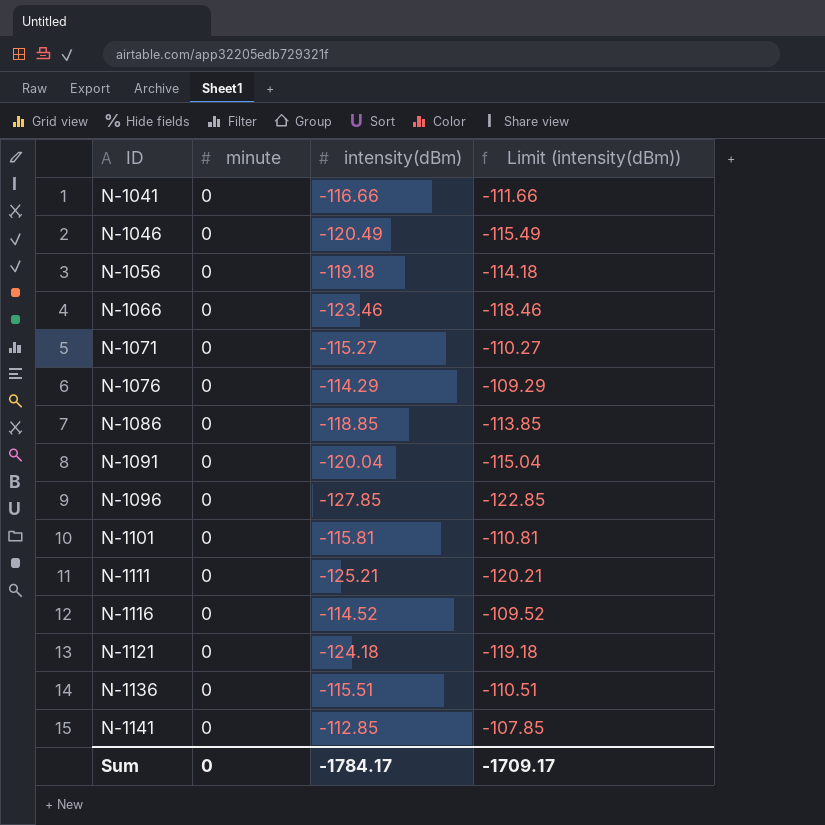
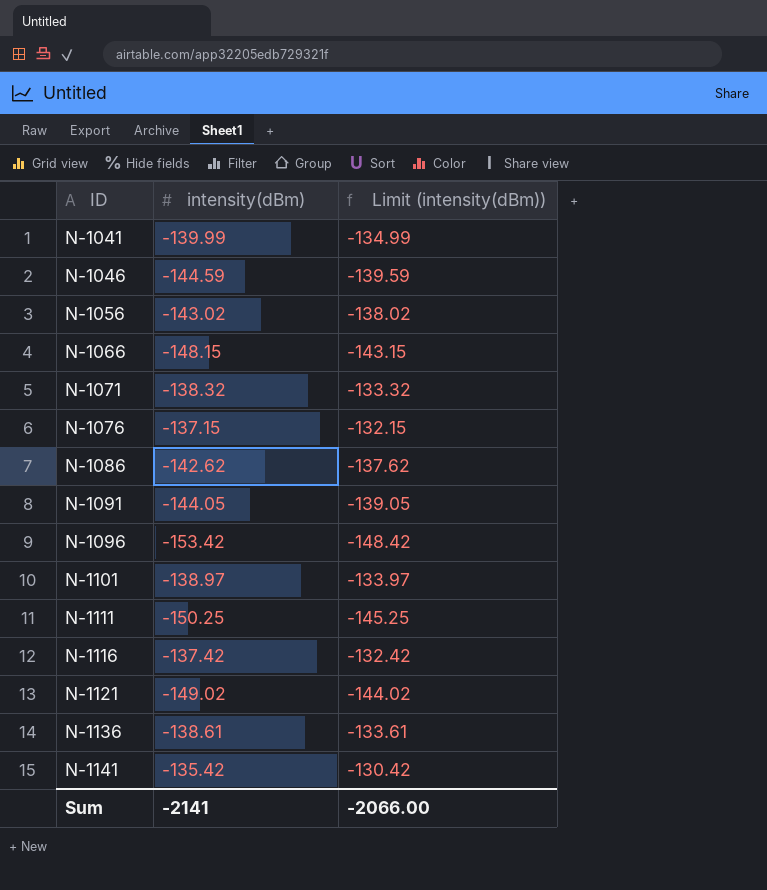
column minute | position: 2 -> none
N-1041 | intensity(dBm): -116.66 -> -139.99
N-1041 | Limit (intensity(dBm)): -111.66 -> -134.99
N-1046 | intensity(dBm): -120.49 -> -144.59
N-1046 | Limit (intensity(dBm)): -115.49 -> -139.59
N-1056 | intensity(dBm): -119.18 -> -143.02
N-1056 | Limit (intensity(dBm)): -114.18 -> -138.02
N-1066 | intensity(dBm): -123.46 -> -148.15
N-1066 | Limit (intensity(dBm)): -118.46 -> -143.15
N-1071 | intensity(dBm): -115.27 -> -138.32
N-1071 | Limit (intensity(dBm)): -110.27 -> -133.32
N-1076 | intensity(dBm): -114.29 -> -137.15
N-1076 | Limit (intensity(dBm)): -109.29 -> -132.15
N-1086 | intensity(dBm): -118.85 -> -142.62
N-1086 | Limit (intensity(dBm)): -113.85 -> -137.62
N-1091 | intensity(dBm): -120.04 -> -144.05
N-1091 | Limit (intensity(dBm)): -115.04 -> -139.05
N-1096 | intensity(dBm): -127.85 -> -153.42
N-1096 | Limit (intensity(dBm)): -122.85 -> -148.42
N-1101 | intensity(dBm): -115.81 -> -138.97
N-1101 | Limit (intensity(dBm)): -110.81 -> -133.97
N-1111 | intensity(dBm): -125.21 -> -150.25
N-1111 | Limit (intensity(dBm)): -120.21 -> -145.25
N-1116 | intensity(dBm): -114.52 -> -137.42
N-1116 | Limit (intensity(dBm)): -109.52 -> -132.42
N-1121 | intensity(dBm): -124.18 -> -149.02
N-1121 | Limit (intensity(dBm)): -119.18 -> -144.02
N-1136 | intensity(dBm): -115.51 -> -138.61
N-1136 | Limit (intensity(dBm)): -110.51 -> -133.61
N-1141 | intensity(dBm): -112.85 -> -135.42
N-1141 | Limit (intensity(dBm)): -107.85 -> -130.42
Sum | intensity(dBm): -1784.17 -> -2141
Sum | Limit (intensity(dBm)): -1709.17 -> -2066.00

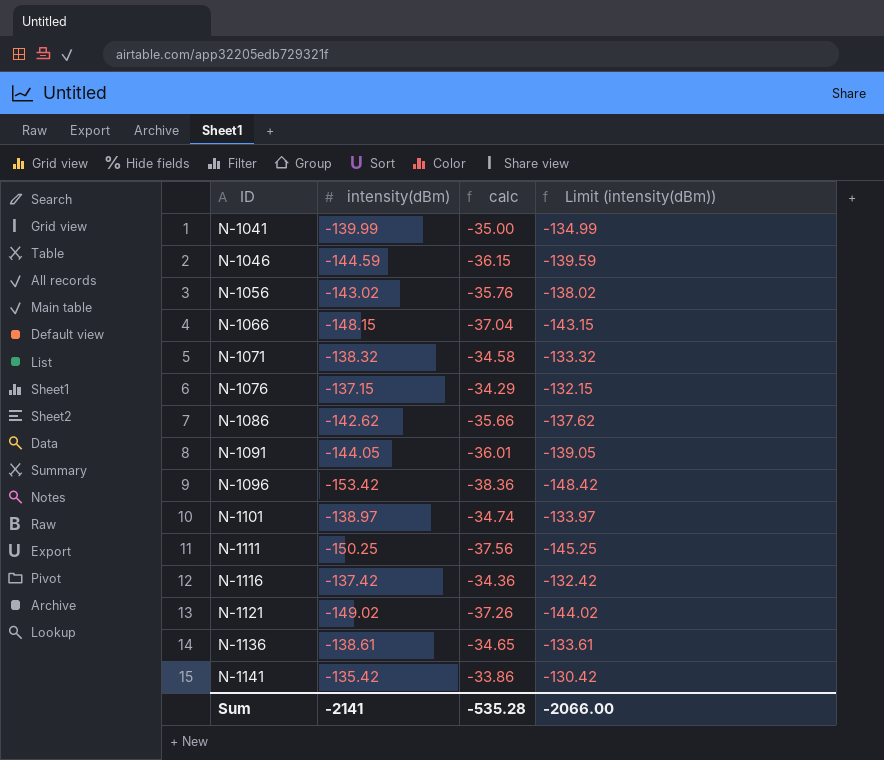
column calc | formula: none -> [intensity(dBm)] * 0.25

